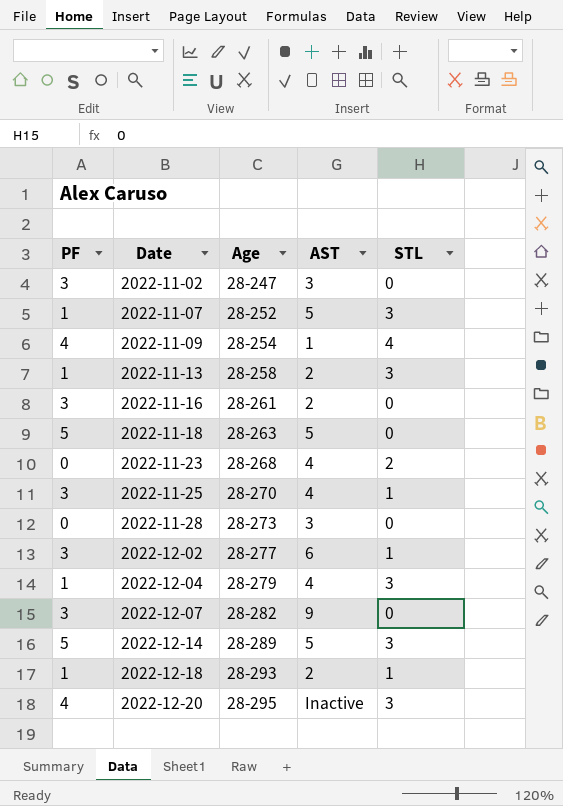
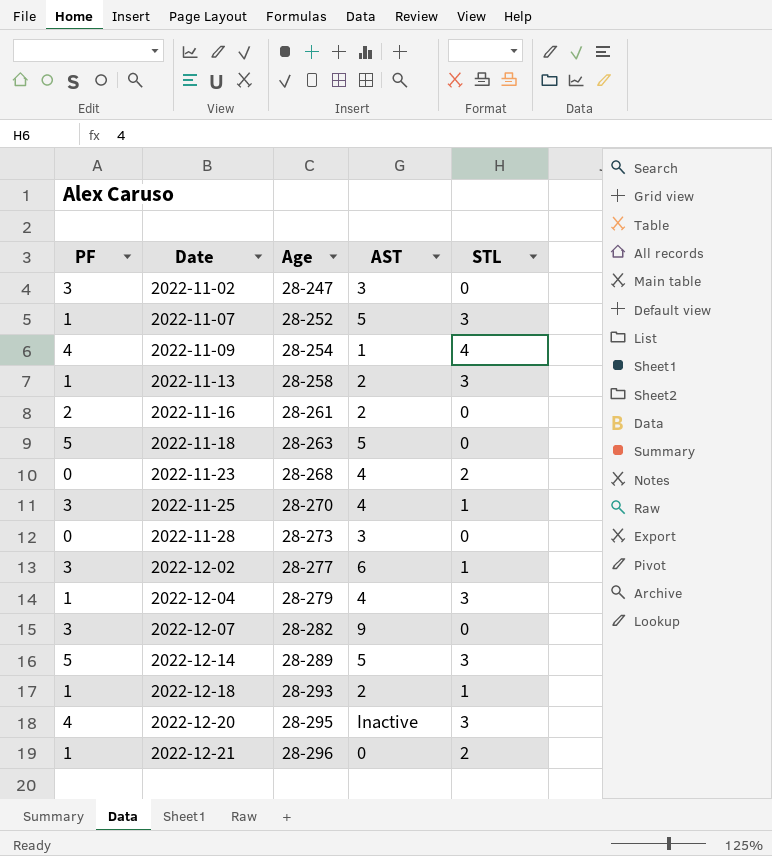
2022-11-16 | PF: 3 -> 2
row 2022-12-21: none -> 1 | 28-296 | 0 | 2

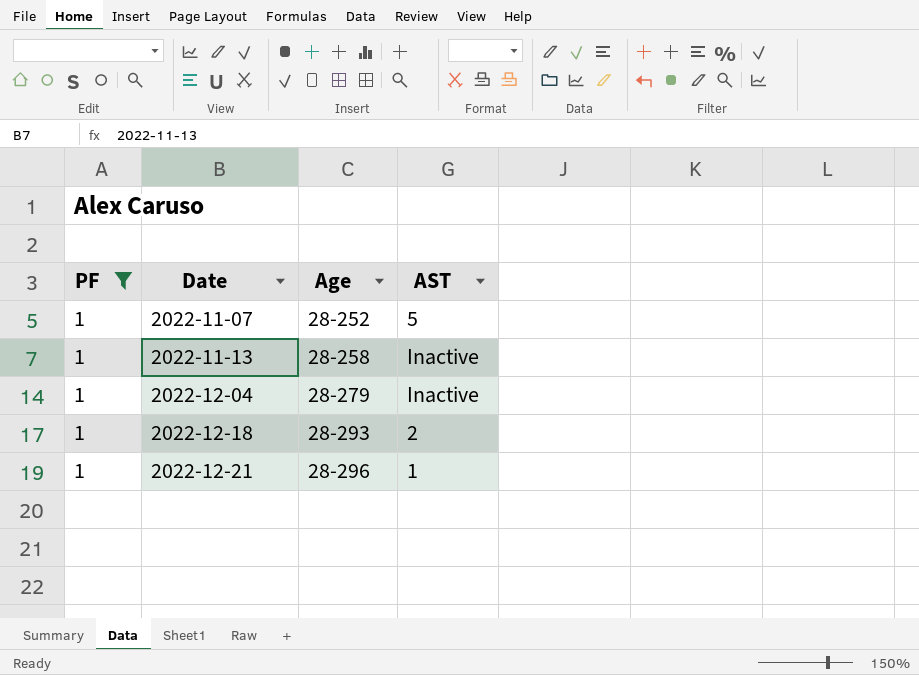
filter: none -> PF = 1
column STL | position: 5 -> none
2022-11-13 | AST: 2 -> Inactive
2022-12-04 | AST: 4 -> Inactive
2022-12-21 | AST: 0 -> 1

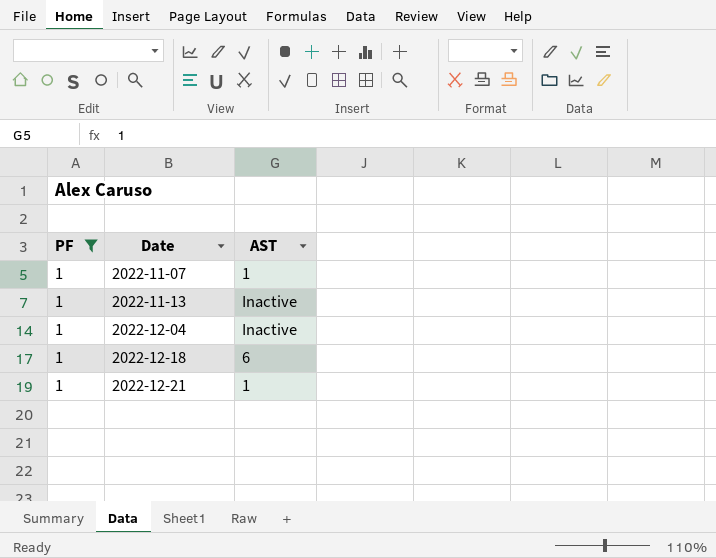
column Age | position: 3 -> none
2022-11-07 | AST: 5 -> 1
2022-12-18 | AST: 2 -> 6

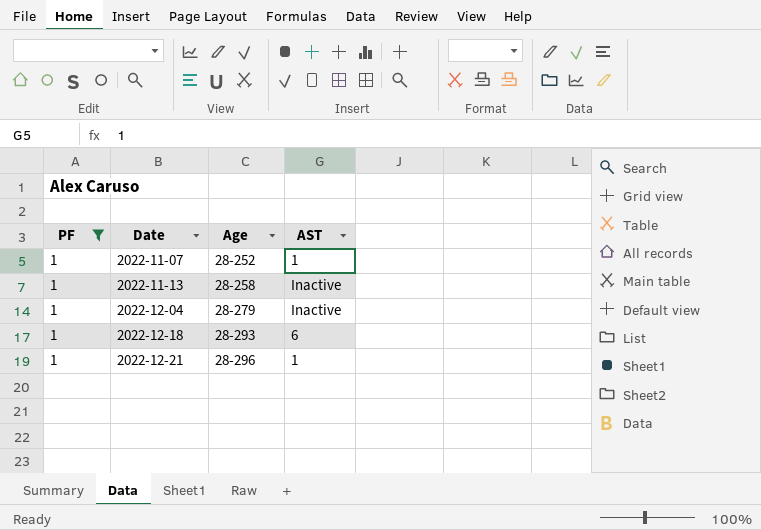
column Age | position: none -> 3

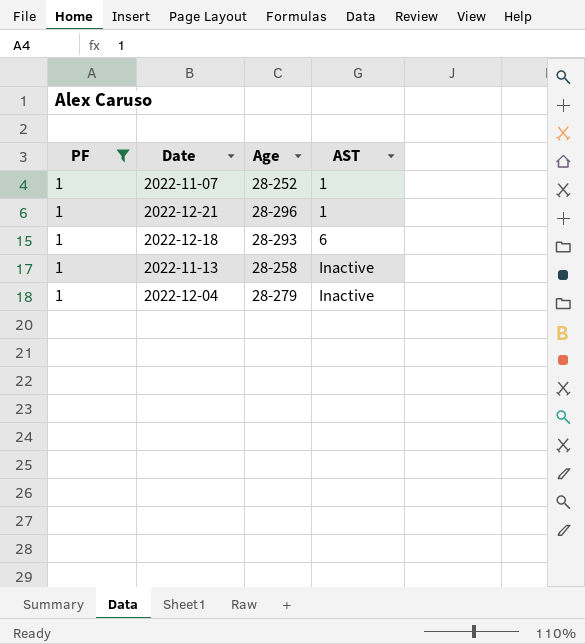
row order: Date ascending -> AST ascending

